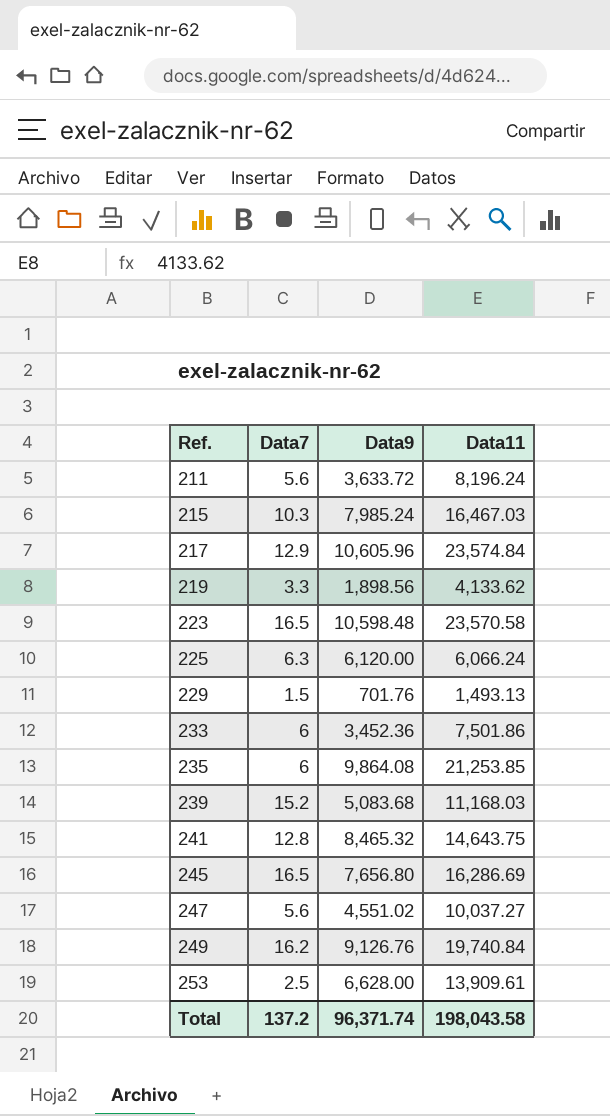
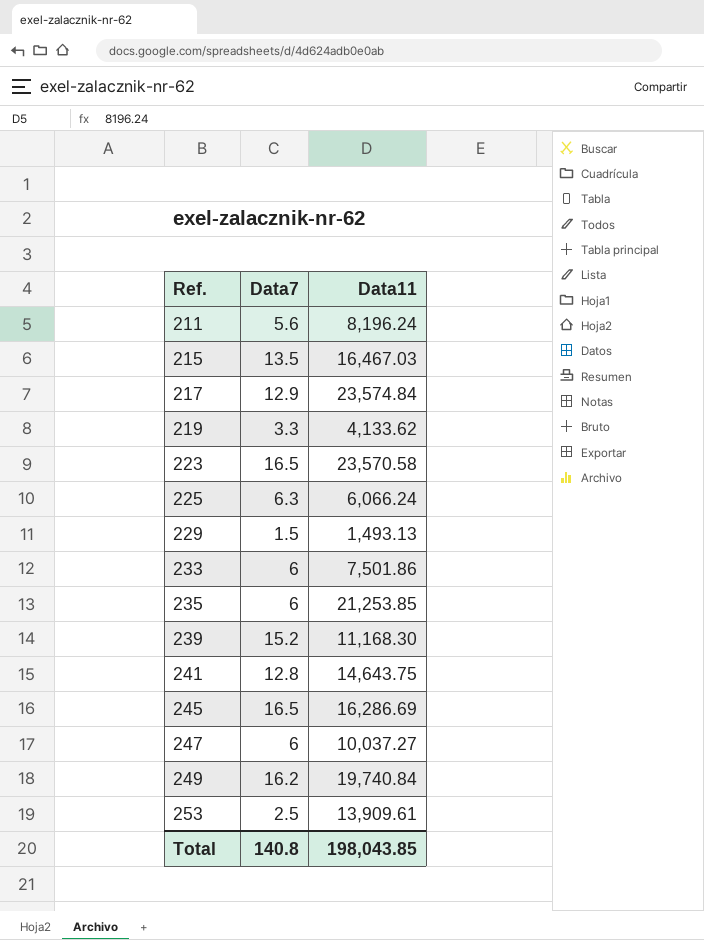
column Data9 | position: 3 -> none
215 | Data7: 10.3 -> 13.5
239 | Data11: 11,168.03 -> 11,168.30
247 | Data7: 5.6 -> 6
Total | Data7: 137.2 -> 140.8
Total | Data11: 198,043.58 -> 198,043.85

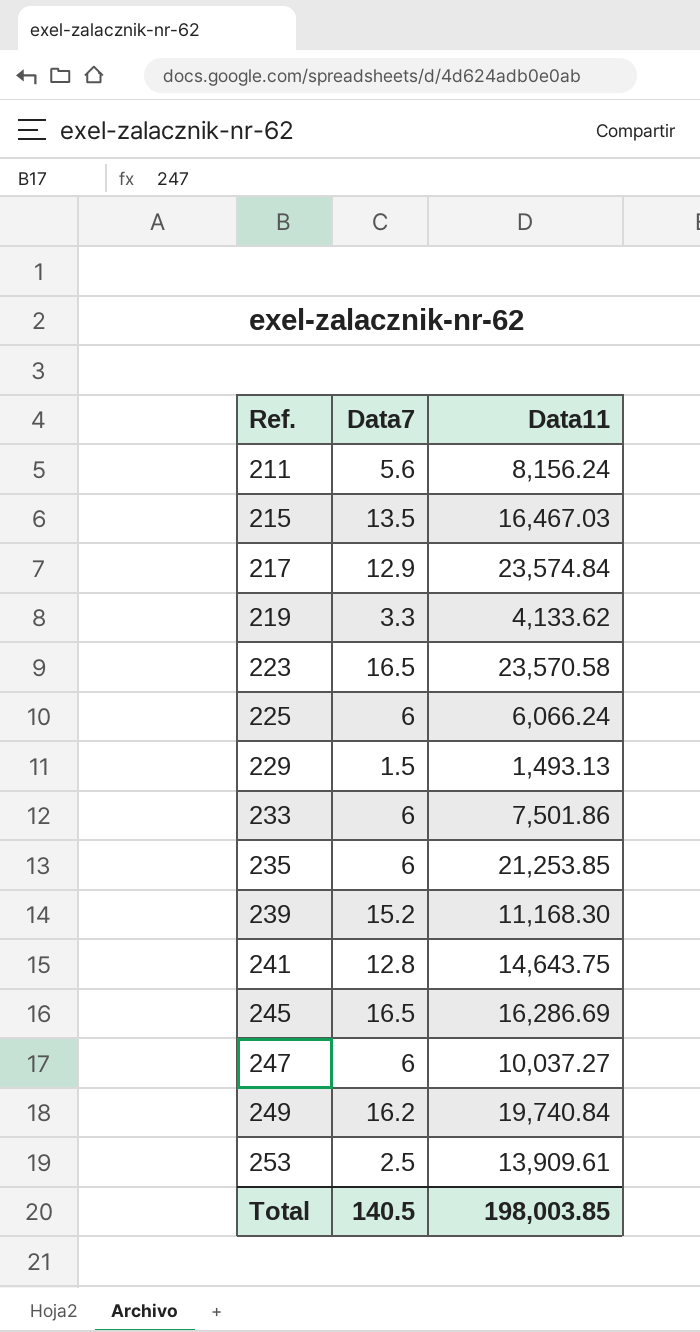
211 | Data11: 8,196.24 -> 8,156.24
225 | Data7: 6.3 -> 6
Total | Data7: 140.8 -> 140.5
Total | Data11: 198,043.85 -> 198,003.85

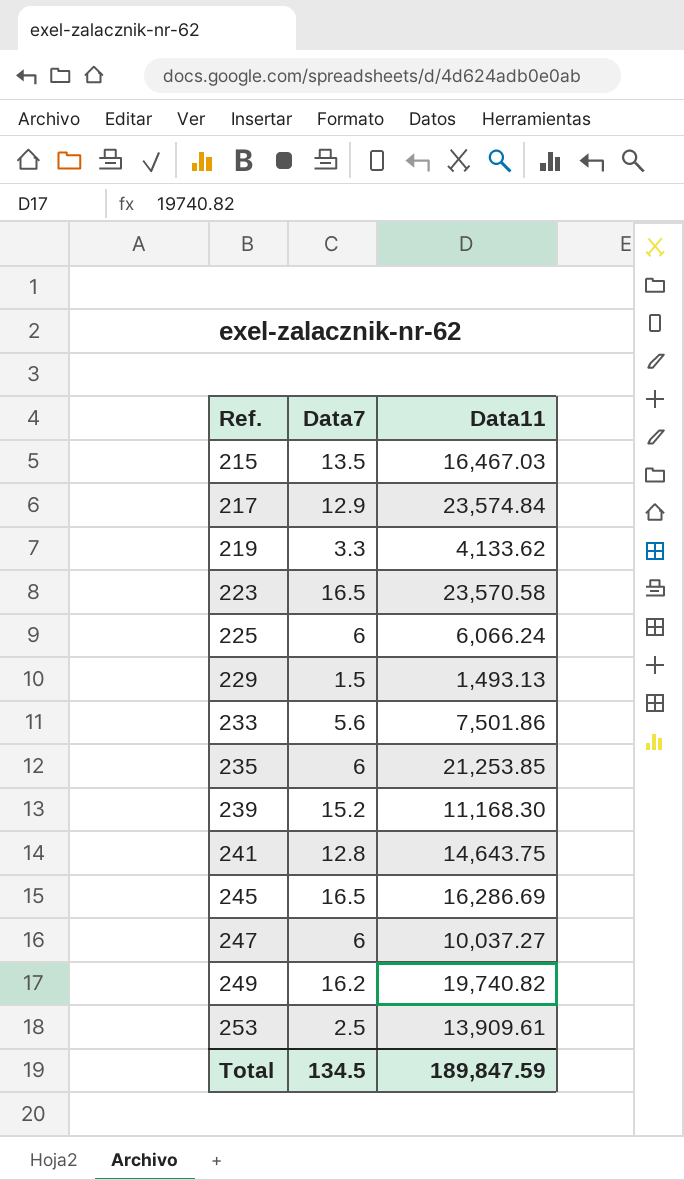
row 211: 5.6 | 8,156.24 -> none
233 | Data7: 6 -> 5.6
249 | Data11: 19,740.84 -> 19,740.82
Total | Data7: 140.5 -> 134.5
Total | Data11: 198,003.85 -> 189,847.59

